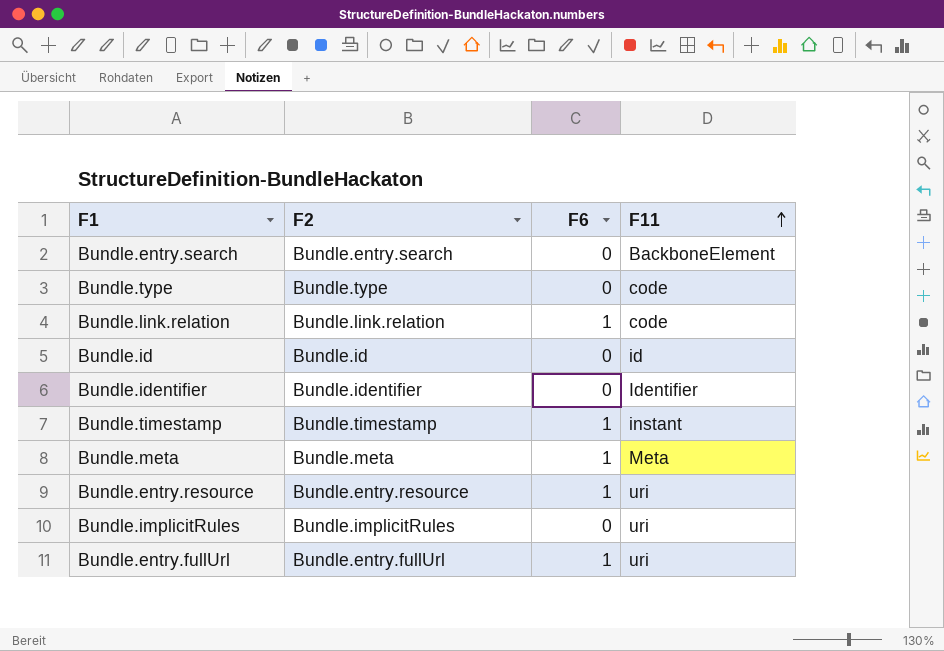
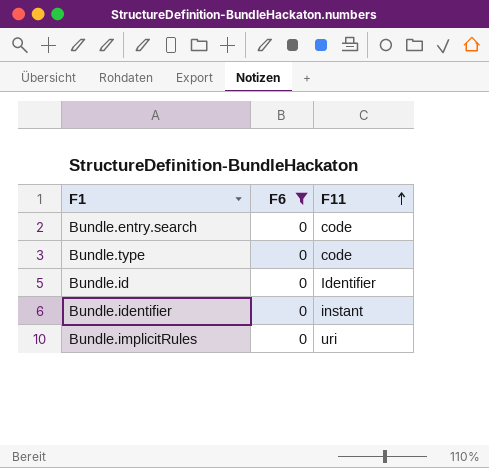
filter: none -> F6 = 0
column F2 | position: 2 -> none
Bundle.entry.search | F11: BackboneElement -> code
Bundle.id | F11: id -> Identifier
Bundle.identifier | F11: Identifier -> instant

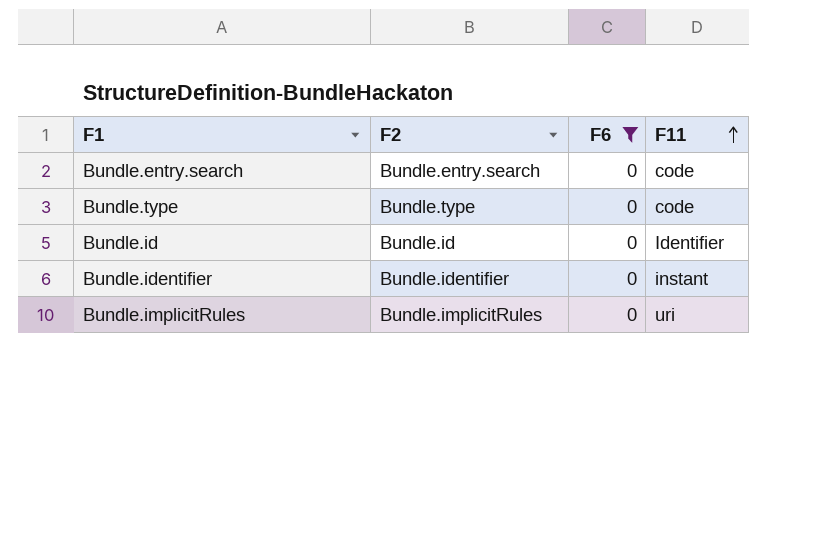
column F2 | position: none -> 2

